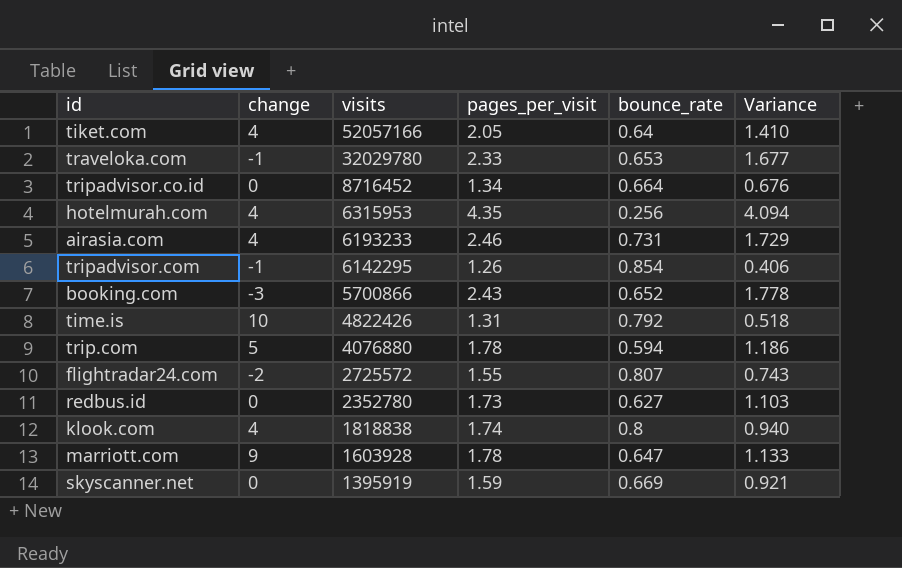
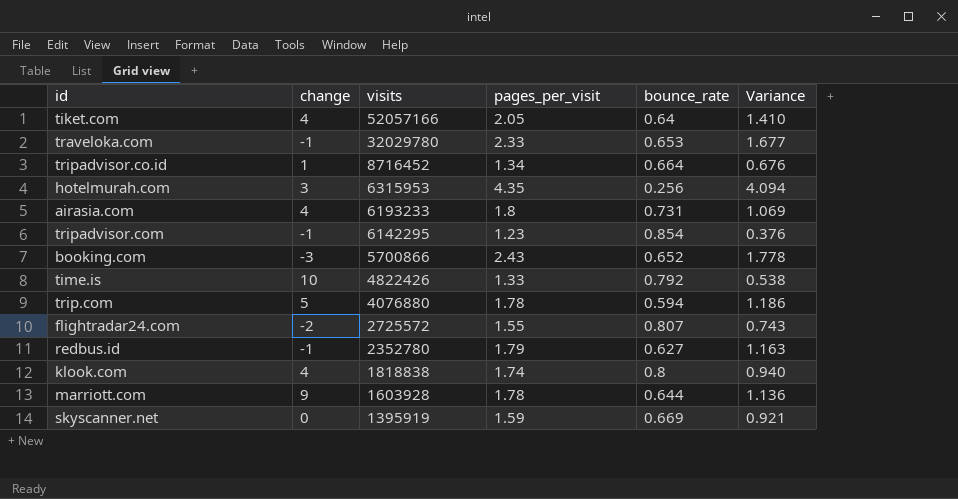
tripadvisor.co.id | change: 0 -> 1
hotelmurah.com | change: 4 -> 3
airasia.com | pages_per_visit: 2.46 -> 1.8
airasia.com | Variance: 1.729 -> 1.069
tripadvisor.com | pages_per_visit: 1.26 -> 1.23
tripadvisor.com | Variance: 0.406 -> 0.376
time.is | pages_per_visit: 1.31 -> 1.33
time.is | Variance: 0.518 -> 0.538
redbus.id | change: 0 -> -1
redbus.id | pages_per_visit: 1.73 -> 1.79
redbus.id | Variance: 1.103 -> 1.163
marriott.com | bounce_rate: 0.647 -> 0.644
marriott.com | Variance: 1.133 -> 1.136

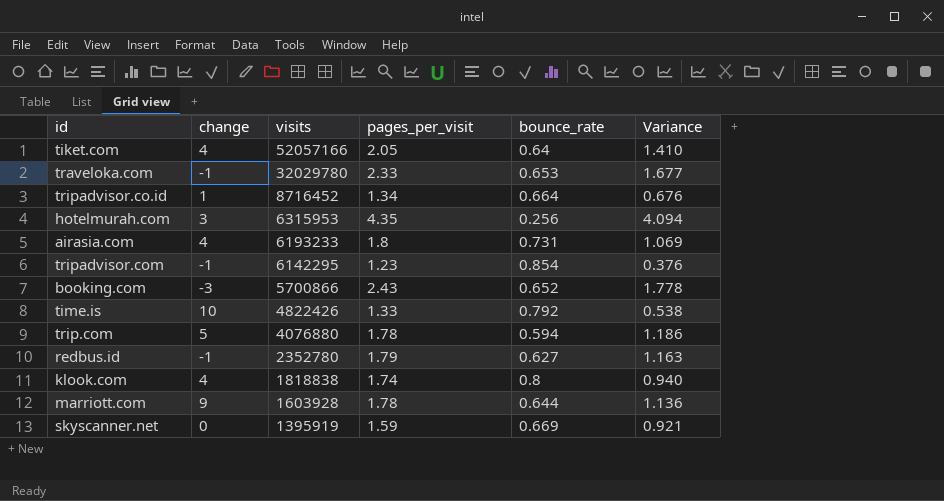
row flightradar24.com: -2 | 2725572 | 1.55 | 0.807 | 0.743 -> none

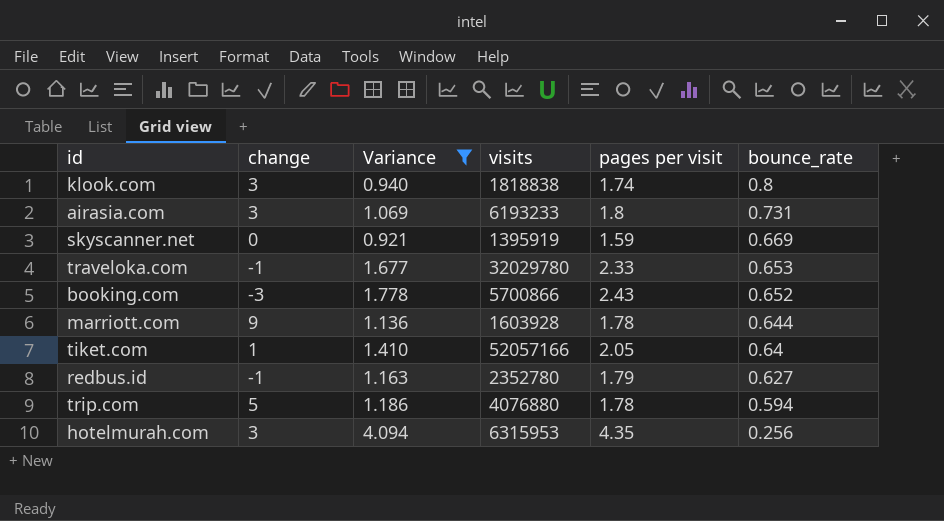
filter: none -> Variance >= 0.921
row order: visits descending -> bounce_rate descending
column Variance | position: 6 -> 3
column name: pages_per_visit -> pages per visit
klook.com | change: 4 -> 3
airasia.com | change: 4 -> 3
tiket.com | change: 4 -> 1

